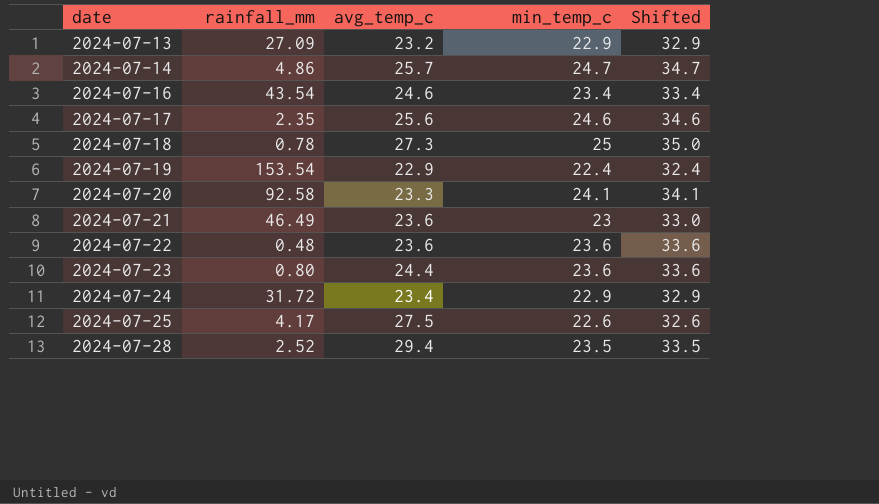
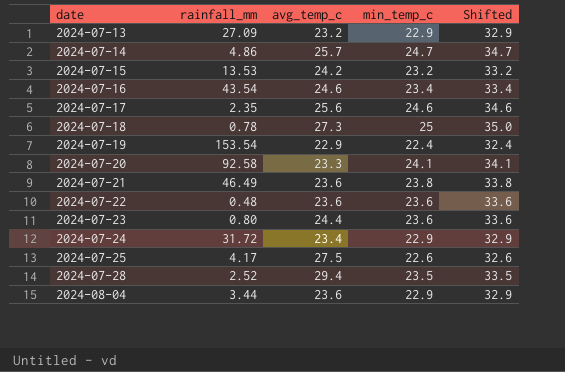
row 2024-07-15: none -> 13.53 | 24.2 | 23.2 | 33.2
2024-07-21 | min_temp_c: 23 -> 23.8
2024-07-21 | Shifted: 33.0 -> 33.8
row 2024-08-04: none -> 3.44 | 23.6 | 22.9 | 32.9

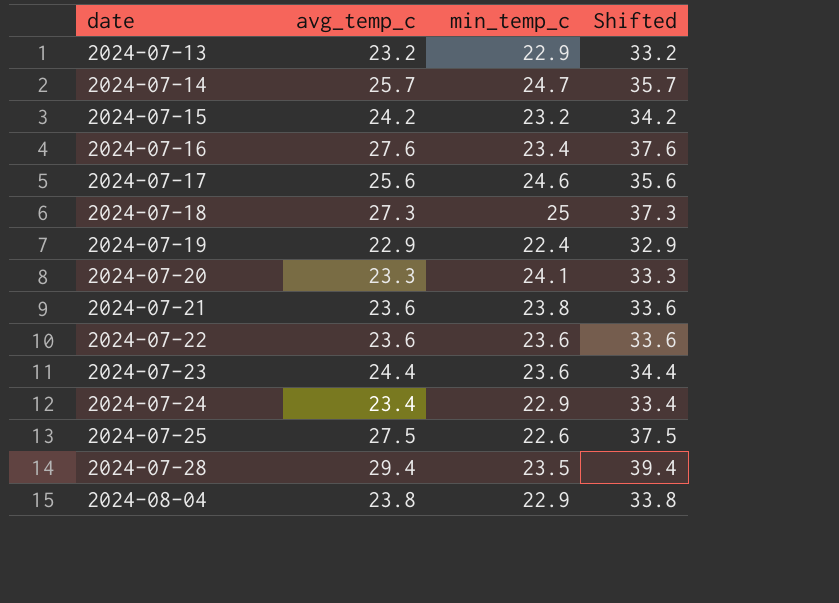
column rainfall_mm | position: 2 -> none
column Shifted | formula: [min_temp_c] + 10 -> [avg_temp_c] + 10
2024-07-16 | avg_temp_c: 24.6 -> 27.6
2024-08-04 | avg_temp_c: 23.6 -> 23.8

